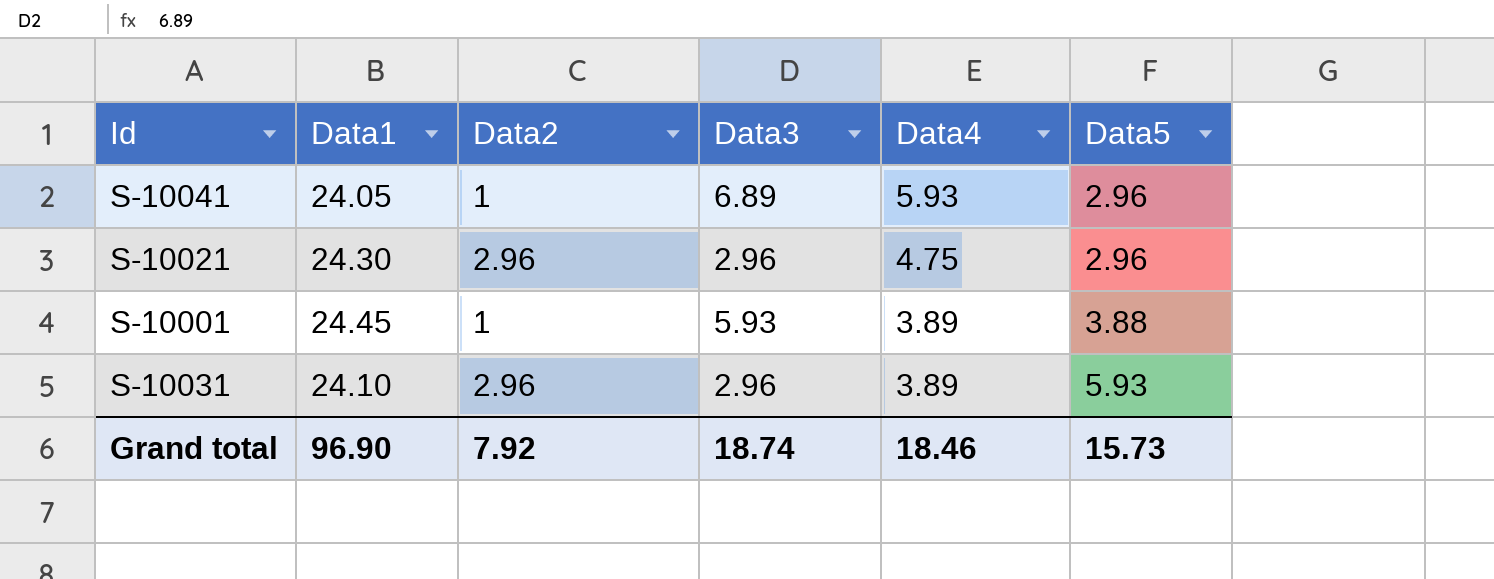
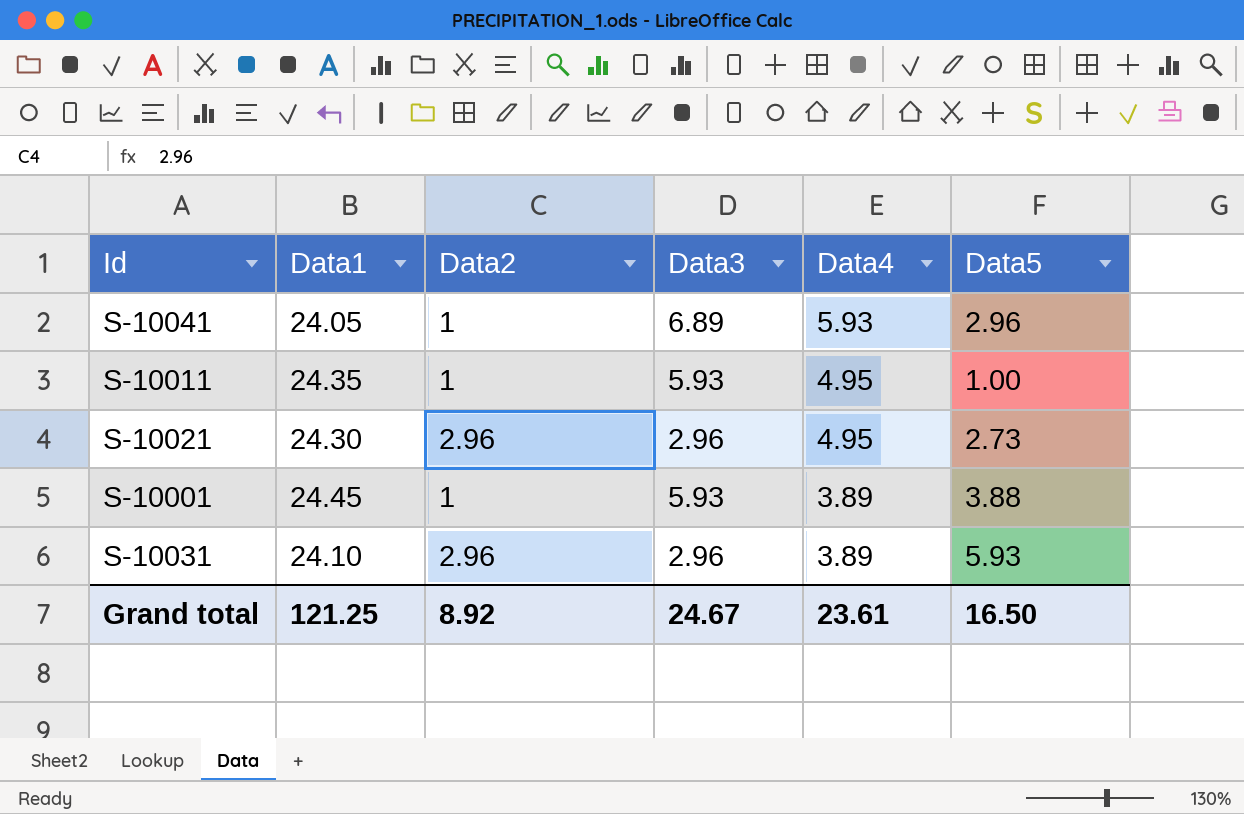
row S-10011: none -> 24.35 | 1 | 5.93 | 4.95 | 1.00
S-10021 | Data4: 4.75 -> 4.95
S-10021 | Data5: 2.96 -> 2.73
Grand total | Data1: 96.90 -> 121.25
Grand total | Data2: 7.92 -> 8.92
Grand total | Data3: 18.74 -> 24.67
Grand total | Data4: 18.46 -> 23.61
Grand total | Data5: 15.73 -> 16.50

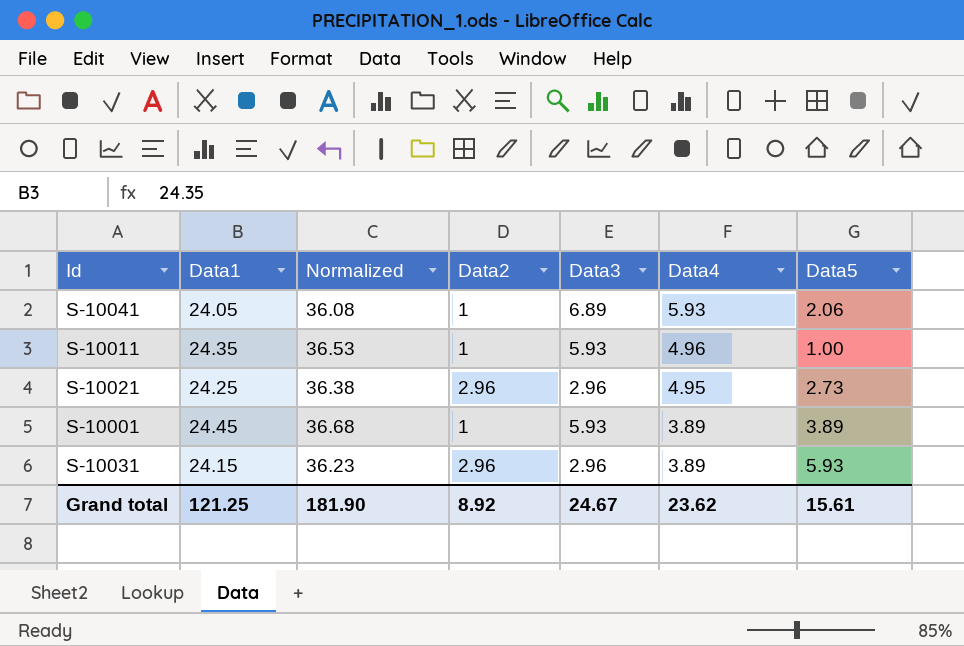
column Normalized | formula: none -> [Data1] * 1.5
S-10041 | Data5: 2.96 -> 2.06
S-10011 | Data4: 4.95 -> 4.96
S-10021 | Data1: 24.30 -> 24.25
S-10001 | Data5: 3.88 -> 3.89
S-10031 | Data1: 24.10 -> 24.15
Grand total | Data4: 23.61 -> 23.62
Grand total | Data5: 16.50 -> 15.61

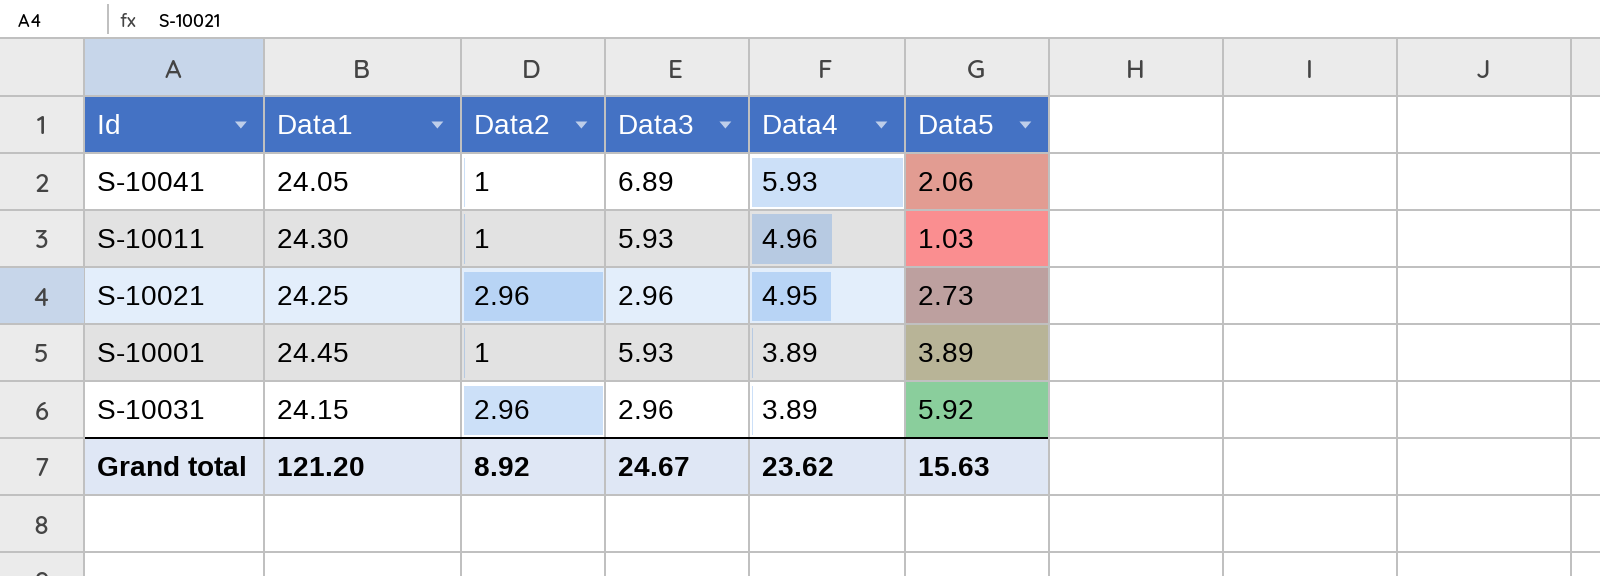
column Normalized | formula: [Data1] * 1.5 -> none
S-10011 | Data1: 24.35 -> 24.30
S-10011 | Data5: 1.00 -> 1.03
S-10031 | Data5: 5.93 -> 5.92
Grand total | Data1: 121.25 -> 121.20
Grand total | Data5: 15.61 -> 15.63

